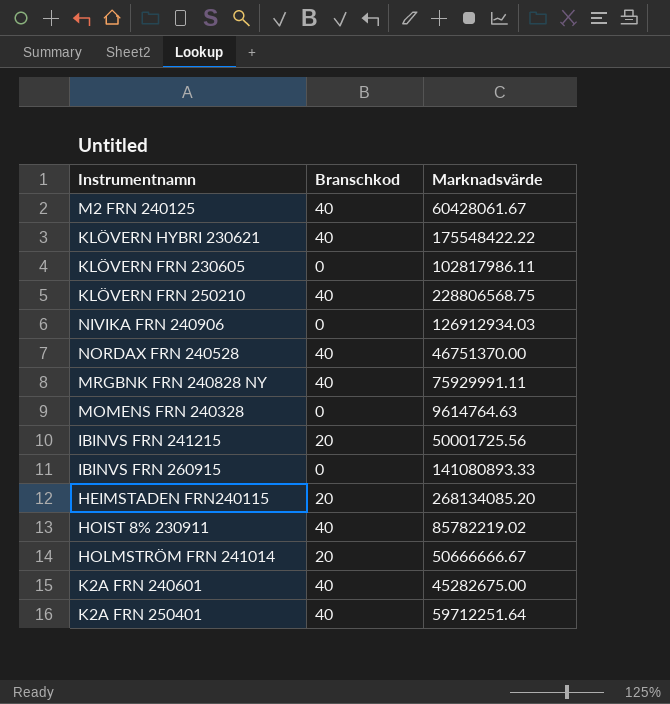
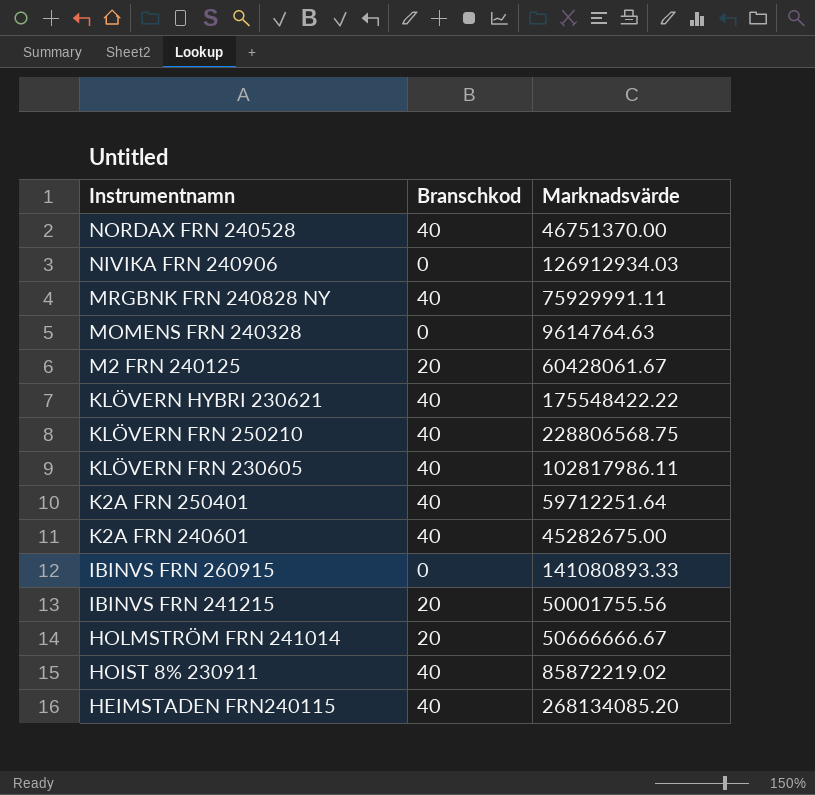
row order: none -> Instrumentnamn descending
M2 FRN 240125 | Branschkod: 40 -> 20
KLÖVERN FRN 230605 | Branschkod: 0 -> 40
IBINVS FRN 241215 | Marknadsvärde: 50001725.56 -> 50001755.56
HOIST 8% 230911 | Marknadsvärde: 85782219.02 -> 85872219.02
HEIMSTADEN FRN240115 | Branschkod: 20 -> 40

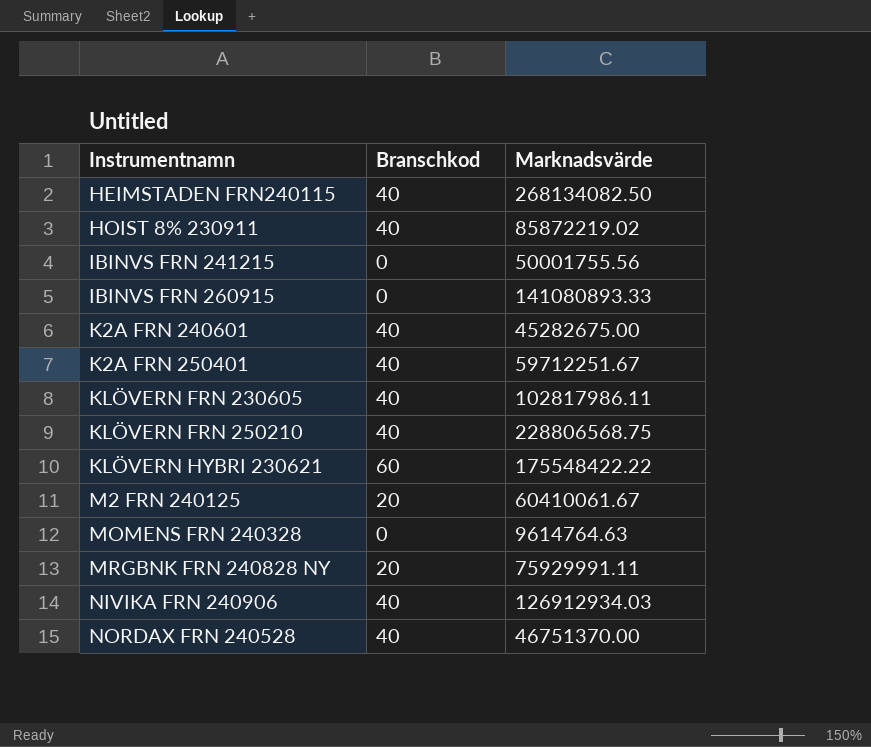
row order: Instrumentnamn descending -> Instrumentnamn ascending
row HOLMSTRÖM FRN 241014: 20 | 50666666.67 -> none
HEIMSTADEN FRN240115 | Marknadsvärde: 268134085.20 -> 268134082.50
IBINVS FRN 241215 | Branschkod: 20 -> 0
K2A FRN 250401 | Marknadsvärde: 59712251.64 -> 59712251.67
KLÖVERN HYBRI 230621 | Branschkod: 40 -> 60
M2 FRN 240125 | Marknadsvärde: 60428061.67 -> 60410061.67
MRGBNK FRN 240828 NY | Branschkod: 40 -> 20
NIVIKA FRN 240906 | Branschkod: 0 -> 40

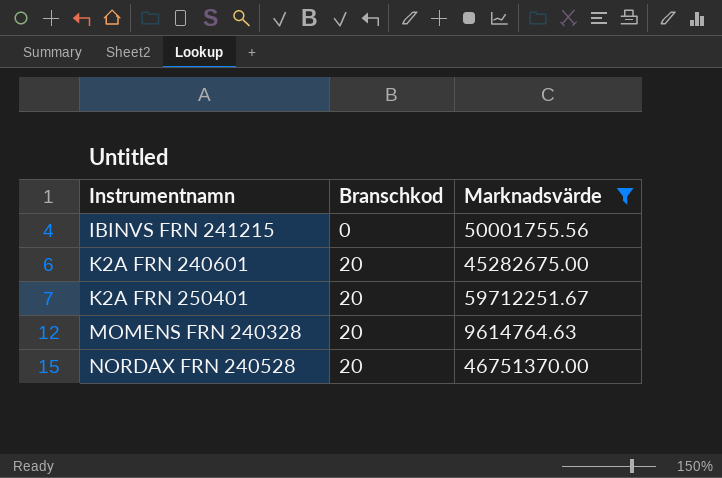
filter: none -> Marknadsvärde <= 59712251.67
K2A FRN 240601 | Branschkod: 40 -> 20
K2A FRN 250401 | Branschkod: 40 -> 20
MOMENS FRN 240328 | Branschkod: 0 -> 20
NORDAX FRN 240528 | Branschkod: 40 -> 20

